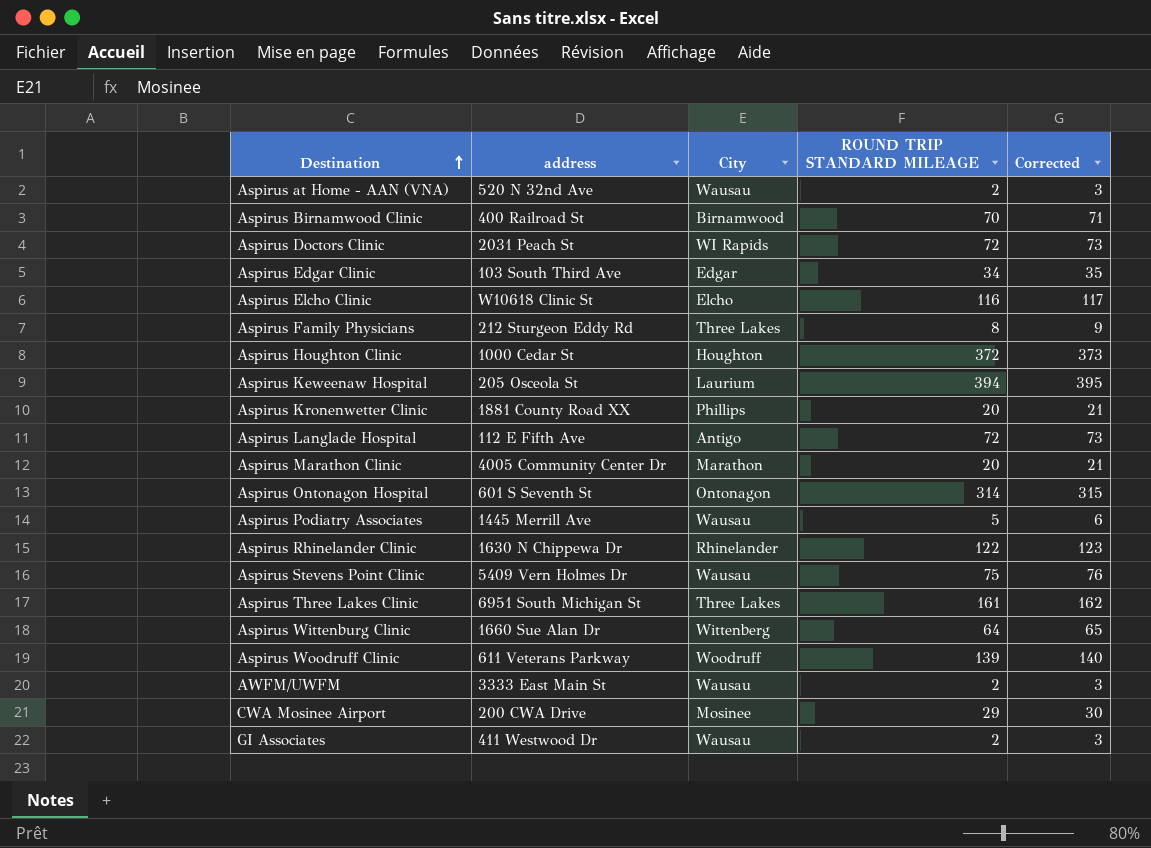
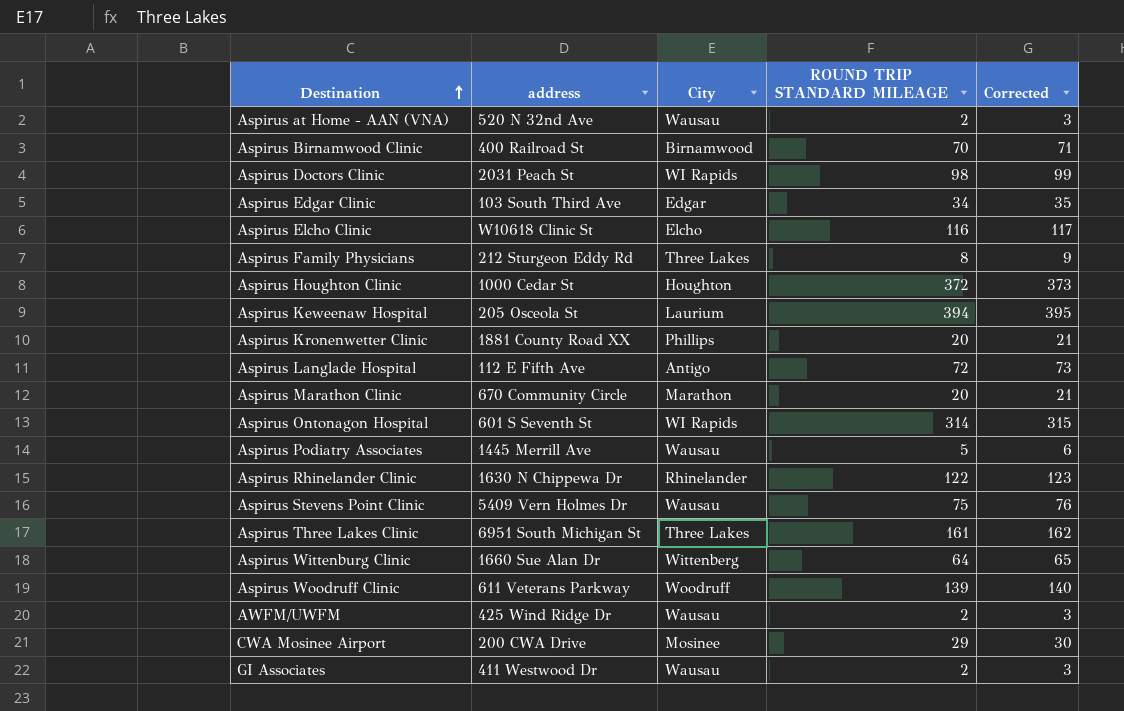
Aspirus Doctors Clinic | ROUND TRIP STANDARD MILEAGE: 72 -> 98
Aspirus Doctors Clinic | Corrected: 73 -> 99
Aspirus Marathon Clinic | address: 4005 Community Center Dr -> 670 Community Circle
Aspirus Ontonagon Hospital | City: Ontonagon -> WI Rapids
AWFM/UWFM | address: 3333 East Main St -> 425 Wind Ridge Dr

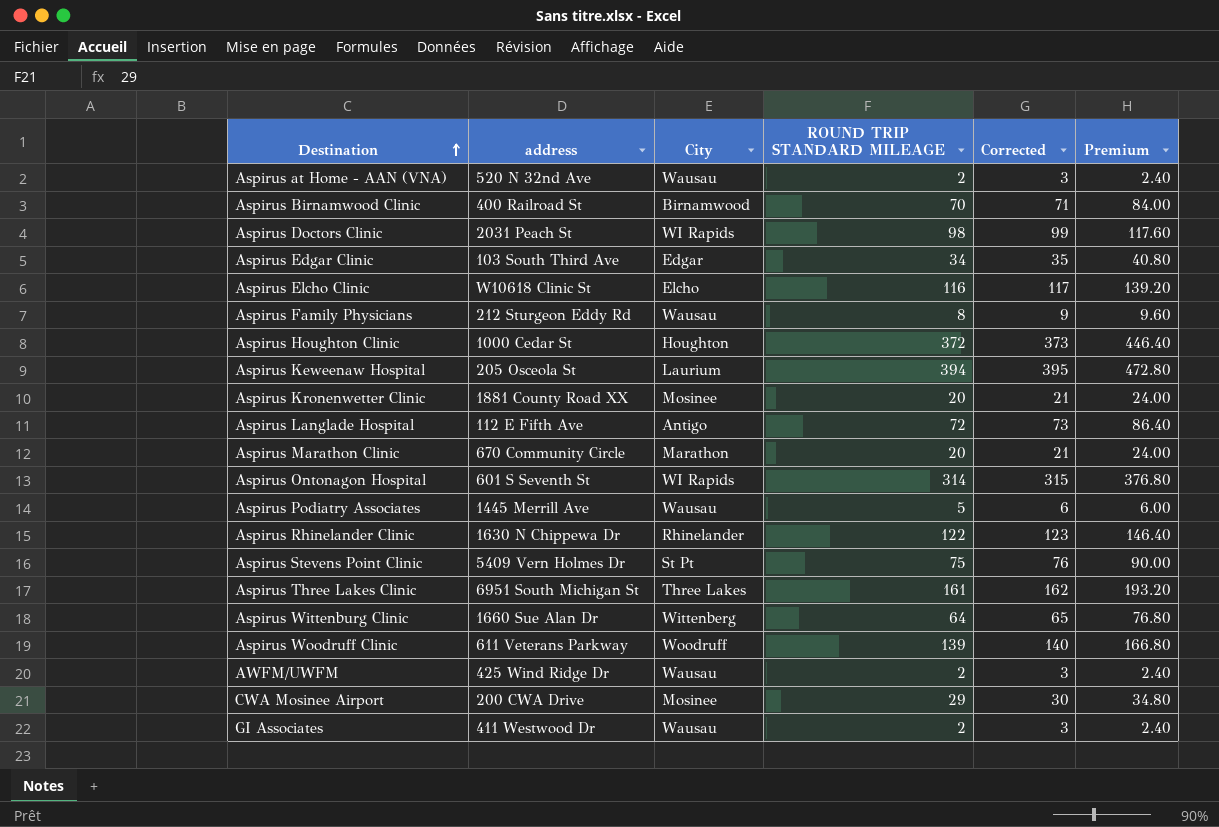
column Premium | formula: none -> [ROUND TRIP STANDARD MILEAGE] * 1.2
Aspirus Family Physicians | City: Three Lakes -> Wausau
Aspirus Kronenwetter Clinic | City: Phillips -> Mosinee
Aspirus Stevens Point Clinic | City: Wausau -> St Pt

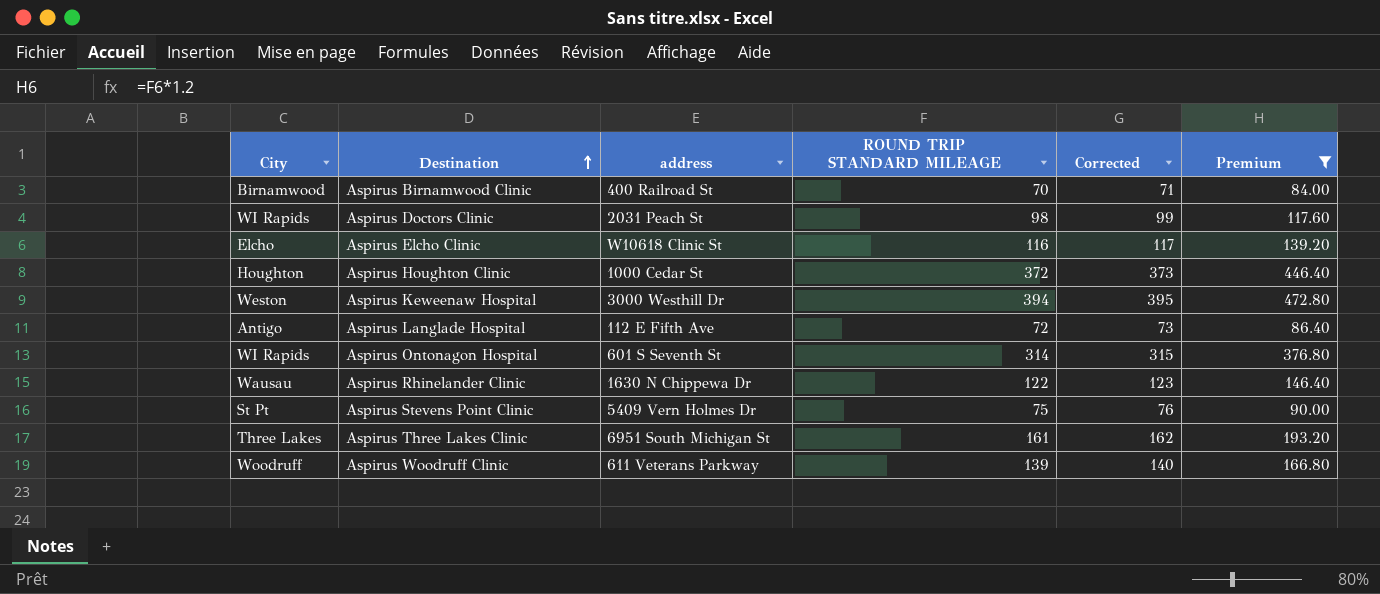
filter: none -> Premium >= 84.00
column City | position: 3 -> 1
Aspirus Keweenaw Hospital | City: Laurium -> Weston
Aspirus Keweenaw Hospital | address: 205 Osceola St -> 3000 Westhill Dr
Aspirus Rhinelander Clinic | City: Rhinelander -> Wausau

